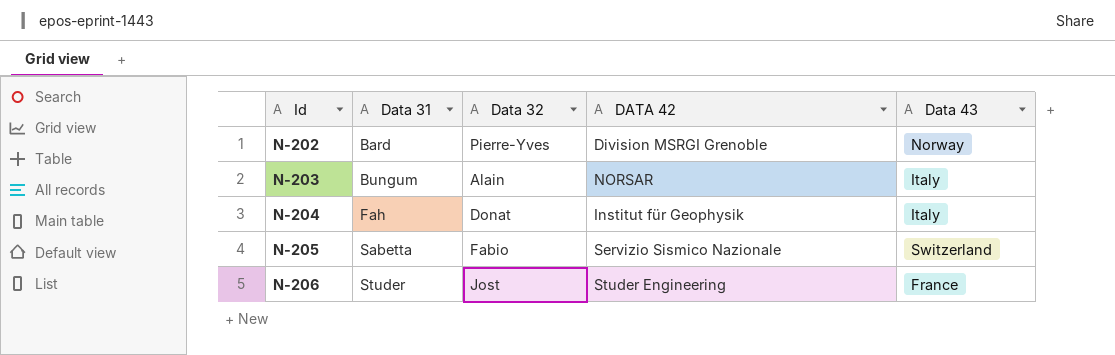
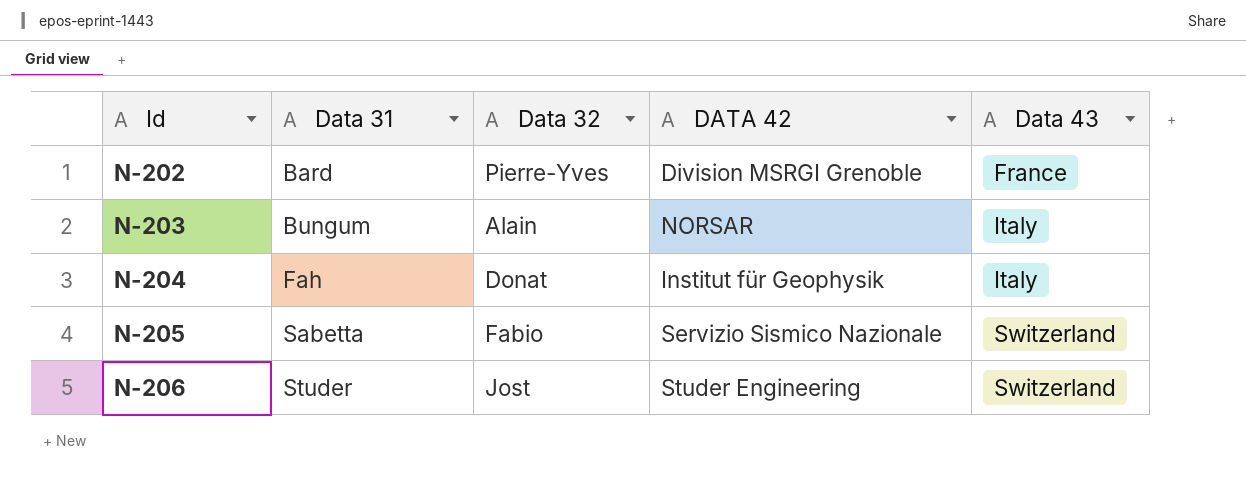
N-202 | Data 43: Norway -> France
N-206 | Data 43: France -> Switzerland

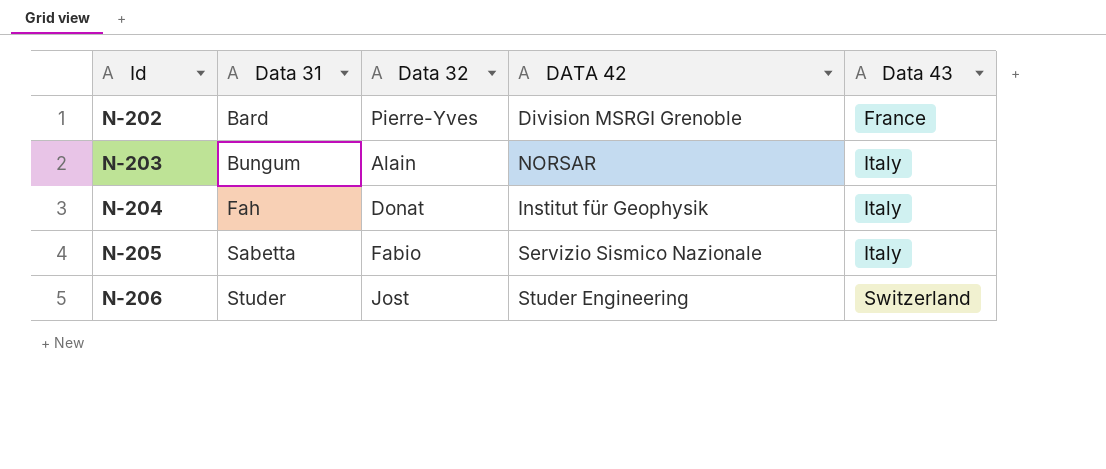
N-205 | Data 43: Switzerland -> Italy

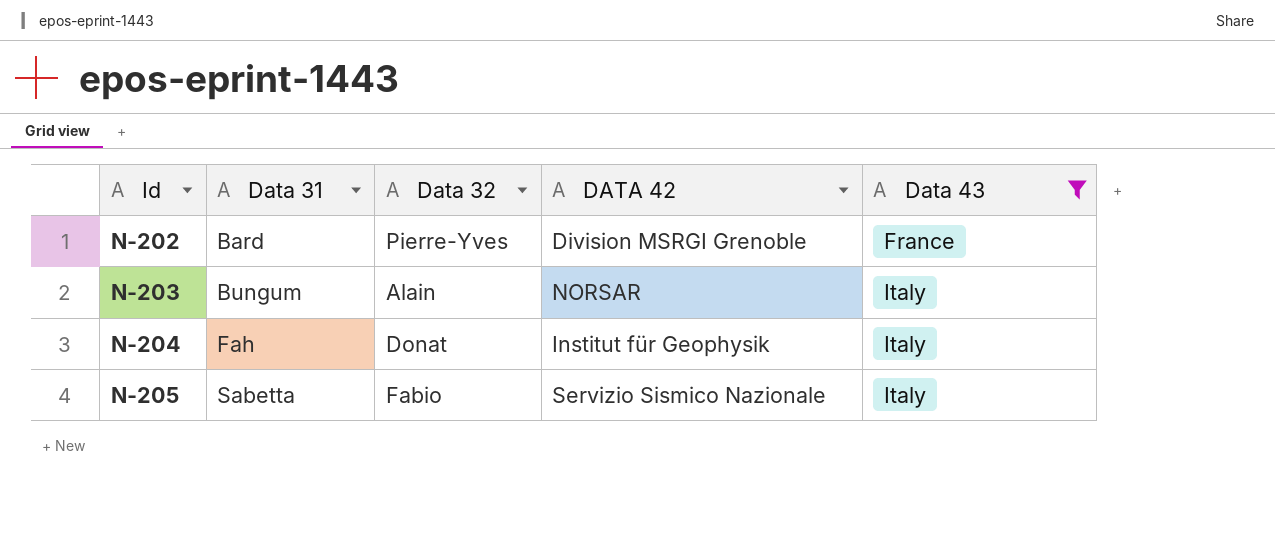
filter: none -> Data 43 != Switzerland

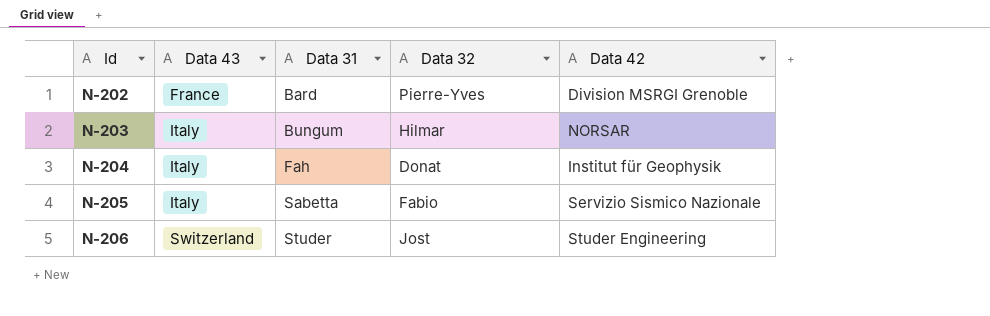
filter: Data 43 != Switzerland -> none
column Data 43 | position: 5 -> 2
column name: DATA 42 -> Data 42
N-203 | Data 32: Alain -> Hilmar

